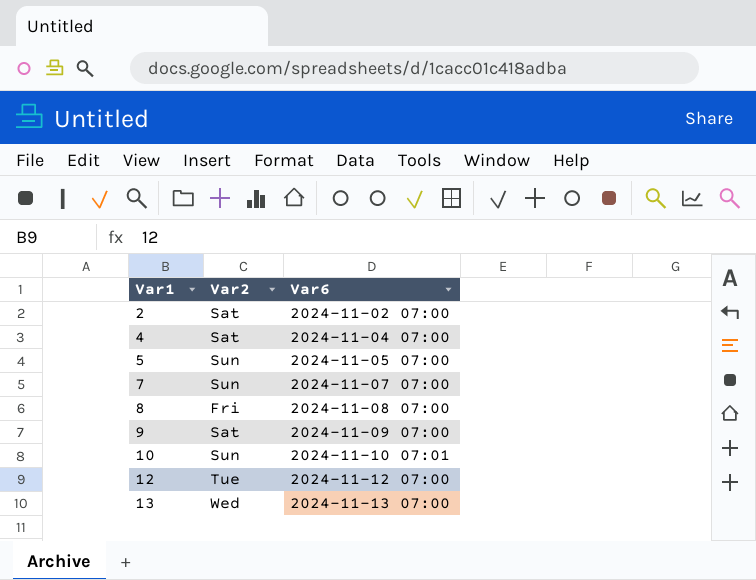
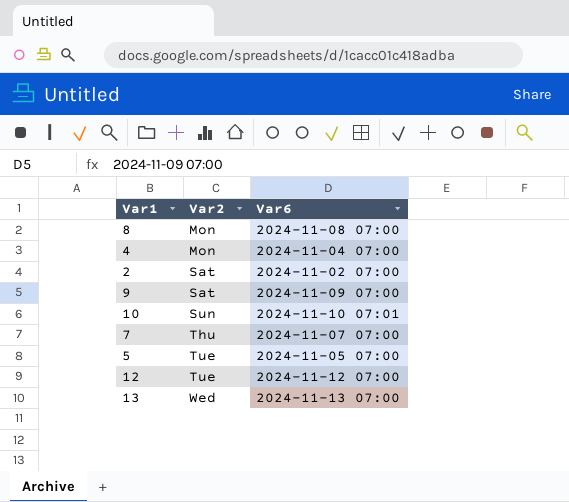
row order: Var1 ascending -> Var2 ascending
8 | Var2: Fri -> Mon
4 | Var2: Sat -> Mon
7 | Var2: Sun -> Thu
5 | Var2: Sun -> Tue

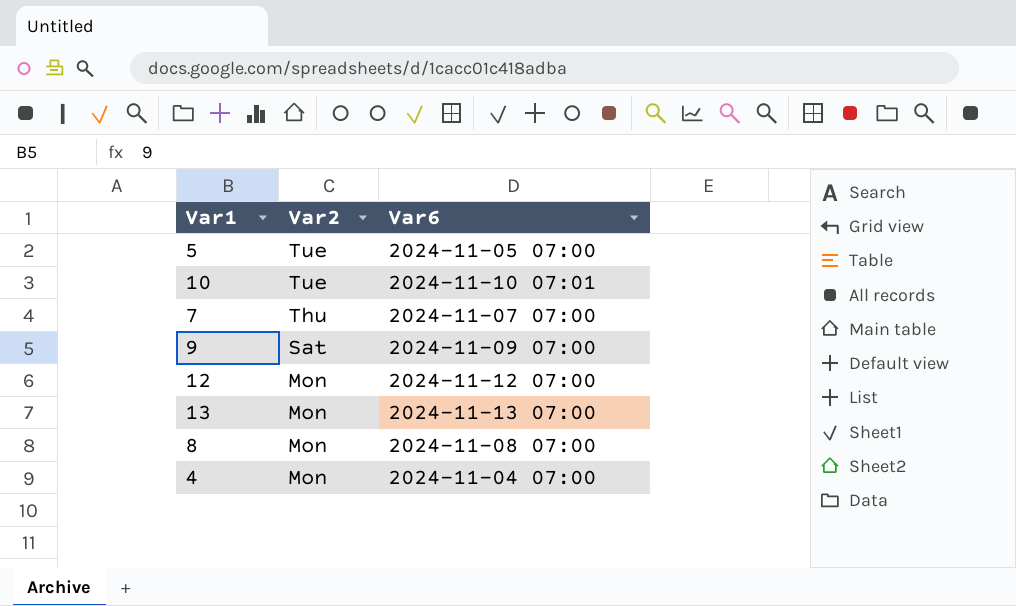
row order: Var2 ascending -> Var2 descending
row 2: Sat | 2024-11-02 07:00 -> none
10 | Var2: Sun -> Tue
12 | Var2: Tue -> Mon
13 | Var2: Wed -> Mon

